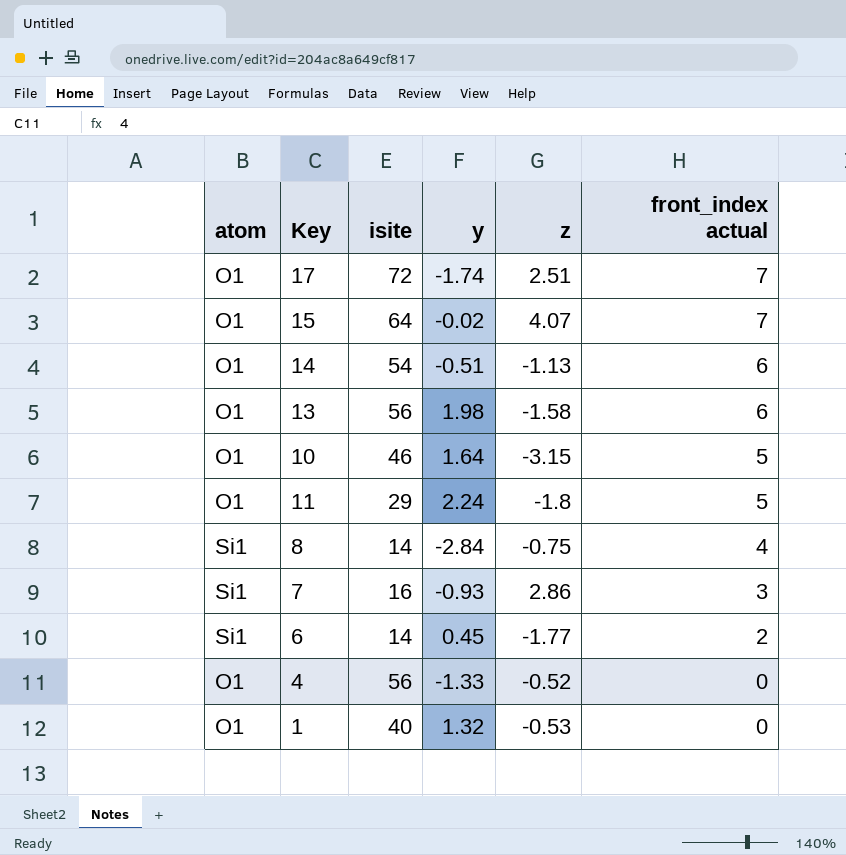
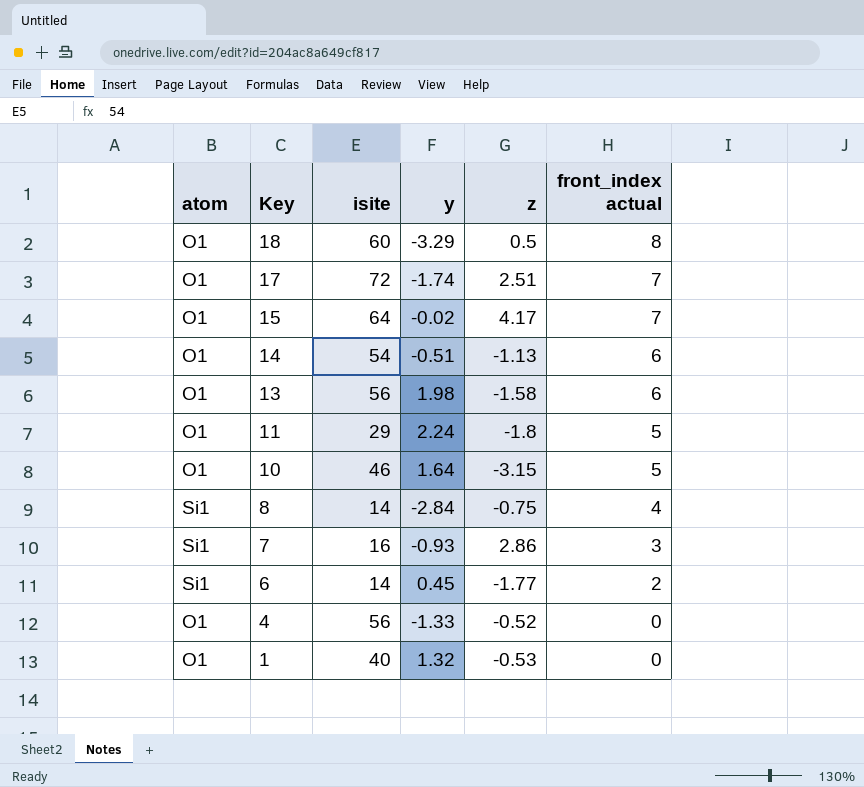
row order: front_index actual descending -> Key descending
row 18: none -> O1 | 60 | -3.29 | 0.5 | 8
15 | z: 4.07 -> 4.17

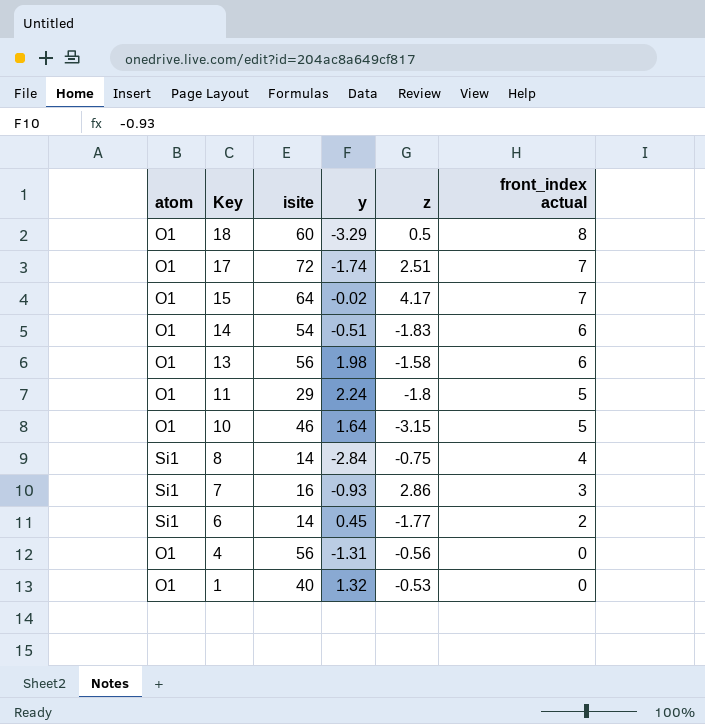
14 | z: -1.13 -> -1.83
4 | y: -1.33 -> -1.31
4 | z: -0.52 -> -0.56

